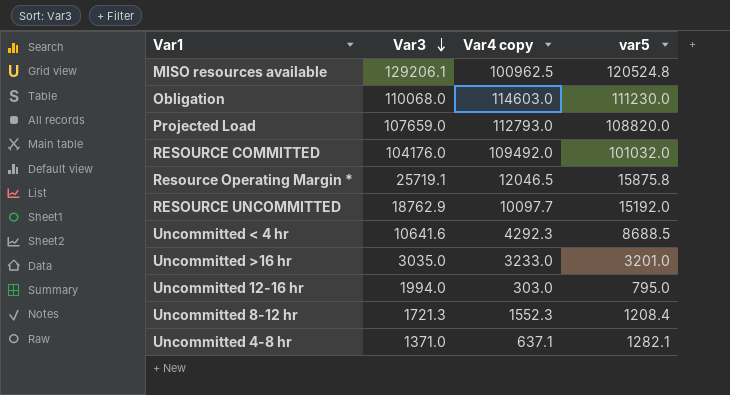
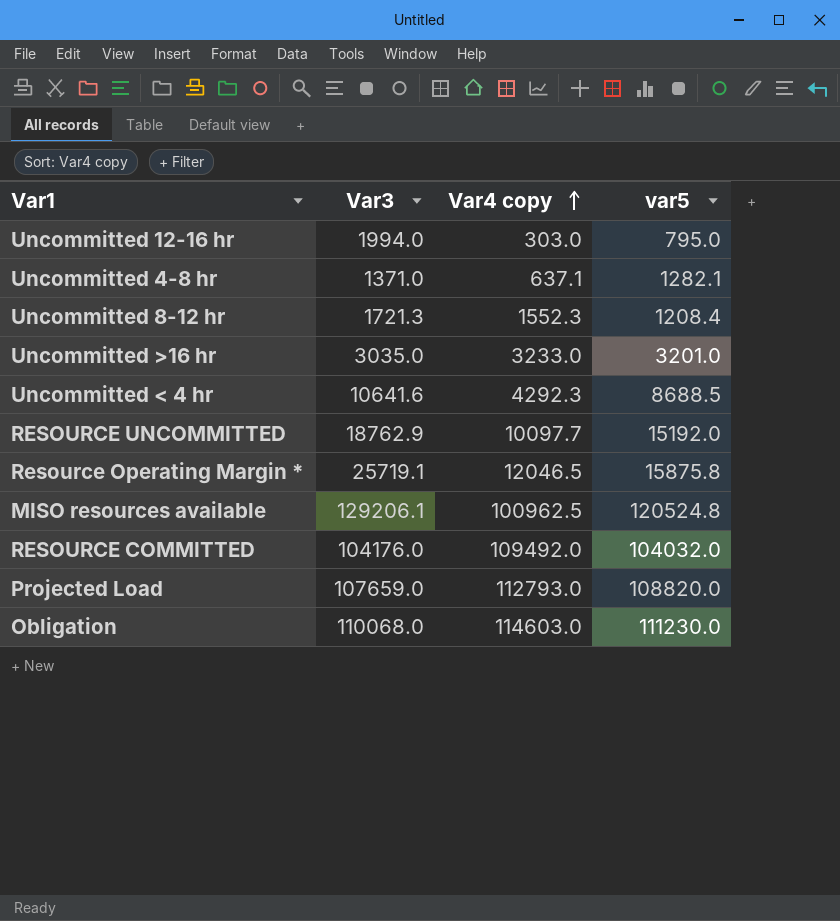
row order: Var3 descending -> Var4 copy ascending
RESOURCE COMMITTED | var5: 101032.0 -> 104032.0

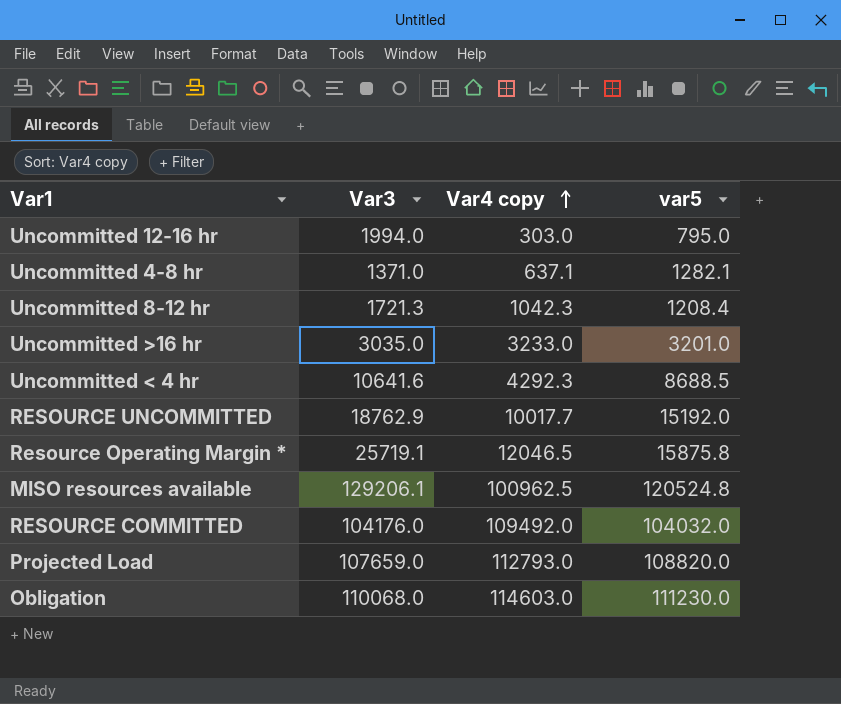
Uncommitted 8-12 hr | Var4 copy: 1552.3 -> 1042.3
RESOURCE UNCOMMITTED | Var4 copy: 10097.7 -> 10017.7

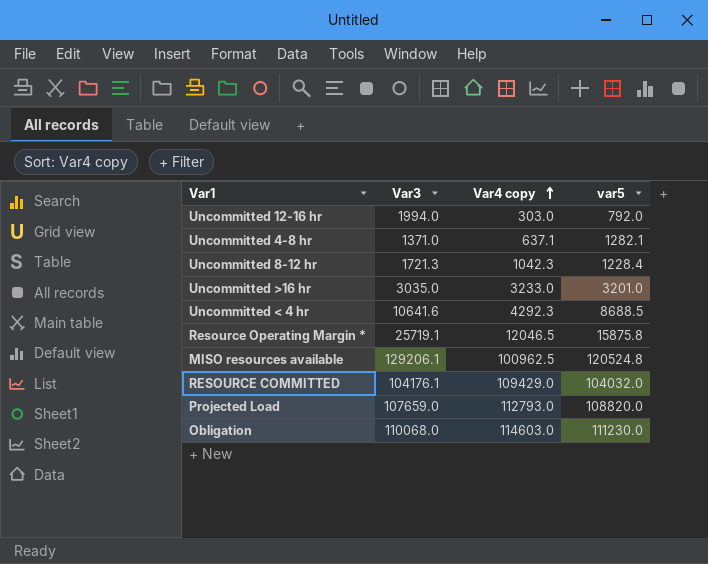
row RESOURCE UNCOMMITTED: 18762.9 | 10017.7 | 15192.0 -> none
Uncommitted 12-16 hr | var5: 795.0 -> 792.0
Uncommitted 8-12 hr | var5: 1208.4 -> 1228.4
RESOURCE COMMITTED | Var3: 104176.0 -> 104176.1
RESOURCE COMMITTED | Var4 copy: 109492.0 -> 109429.0

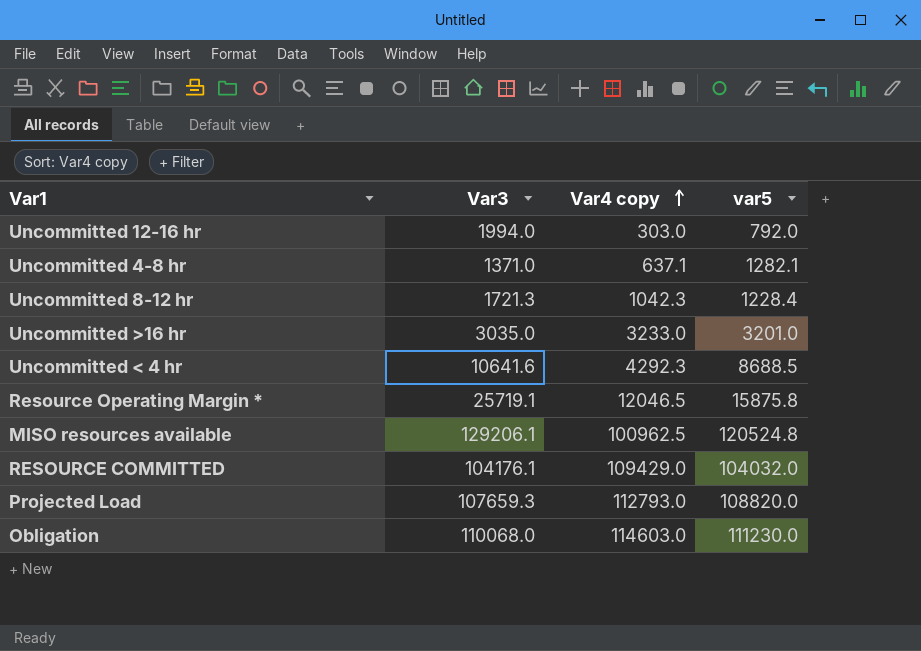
Projected Load | Var3: 107659.0 -> 107659.3

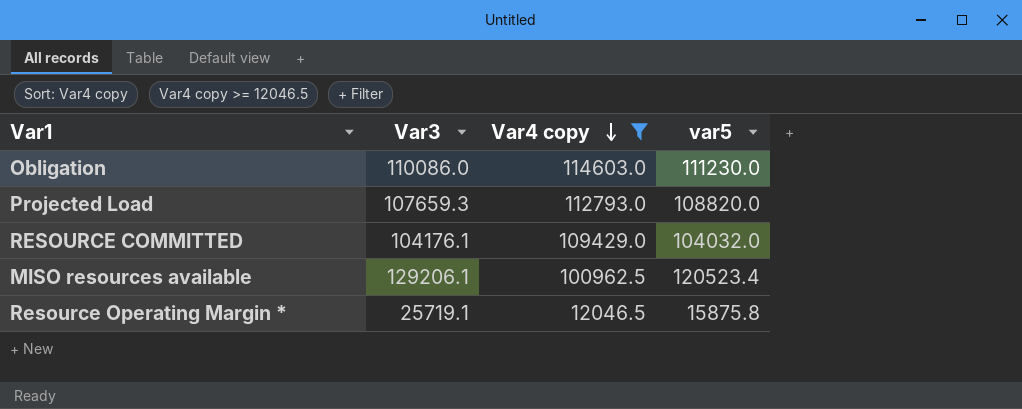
filter: none -> Var4 copy >= 12046.5
row order: Var4 copy ascending -> Var4 copy descending
Obligation | Var3: 110068.0 -> 110086.0
MISO resources available | var5: 120524.8 -> 120523.4

